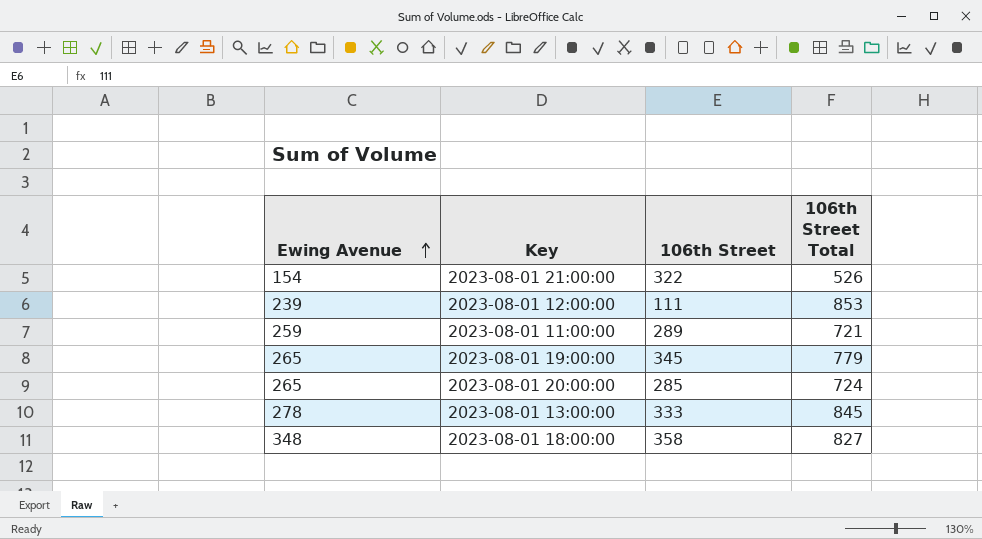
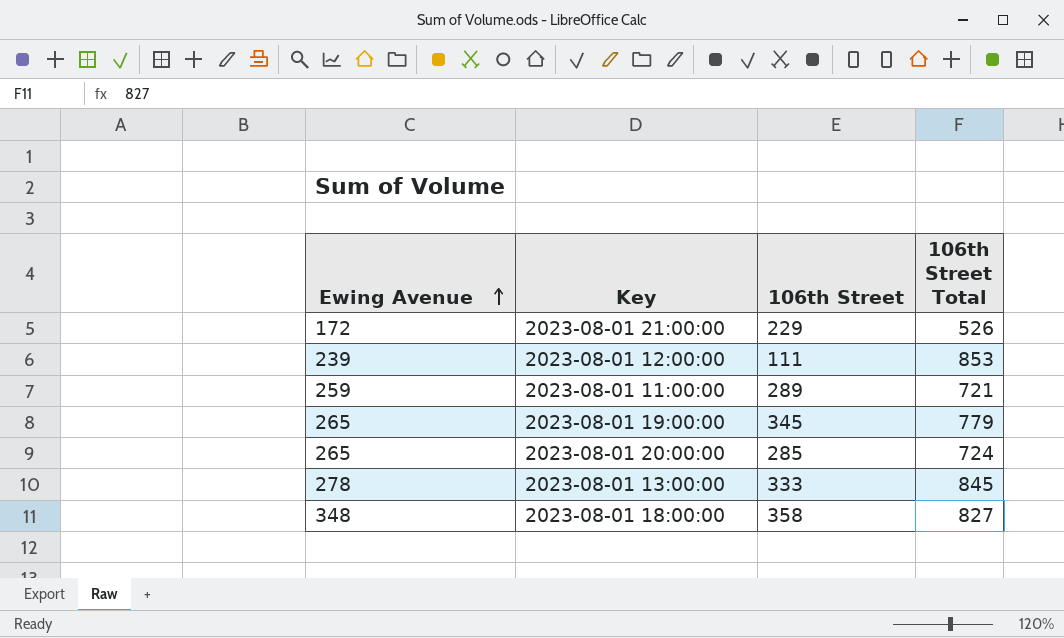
2023-08-01 21:00:00 | Ewing Avenue: 154 -> 172
2023-08-01 21:00:00 | 106th Street: 322 -> 229

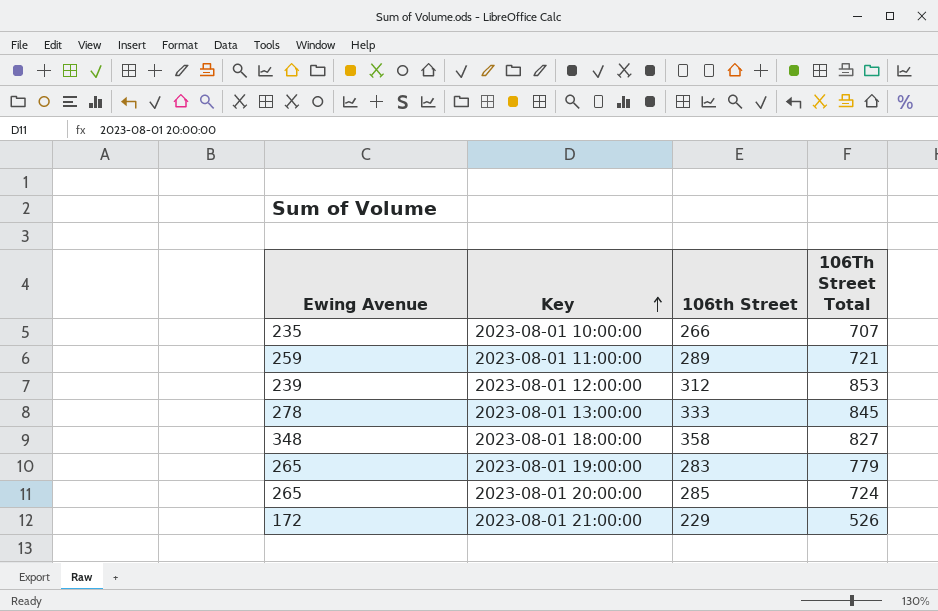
row order: Ewing Avenue ascending -> Key ascending
column name: 106th Street Total -> 106Th Street Total
row 2023-08-01 10:00:00: none -> 235 | 266 | 707
2023-08-01 12:00:00 | 106th Street: 111 -> 312
2023-08-01 19:00:00 | 106th Street: 345 -> 283

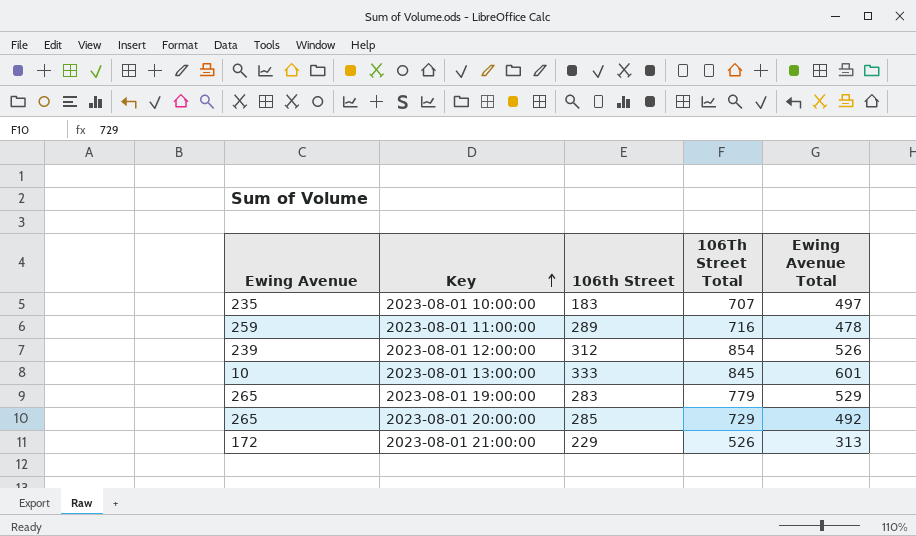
column Ewing Avenue Total | position: none -> 5
row 2023-08-01 18:00:00: 348 | 358 | 827 -> none
2023-08-01 10:00:00 | 106th Street: 266 -> 183
2023-08-01 11:00:00 | 106Th Street Total: 721 -> 716
2023-08-01 12:00:00 | 106Th Street Total: 853 -> 854
2023-08-01 13:00:00 | Ewing Avenue: 278 -> 10
2023-08-01 20:00:00 | 106Th Street Total: 724 -> 729

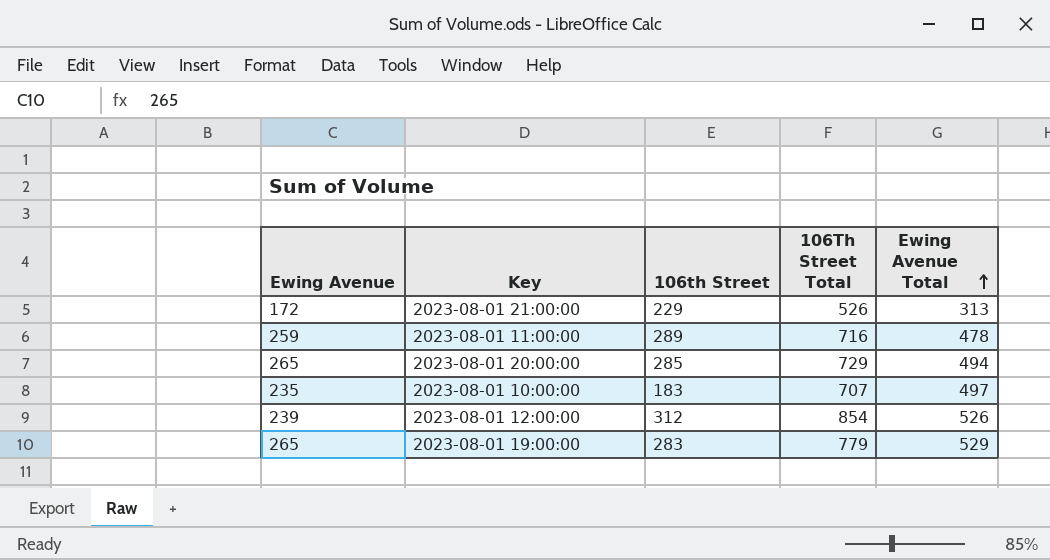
row order: Key ascending -> Ewing Avenue Total ascending
row 2023-08-01 13:00:00: 10 | 333 | 845 | 601 -> none
2023-08-01 20:00:00 | Ewing Avenue Total: 492 -> 494

